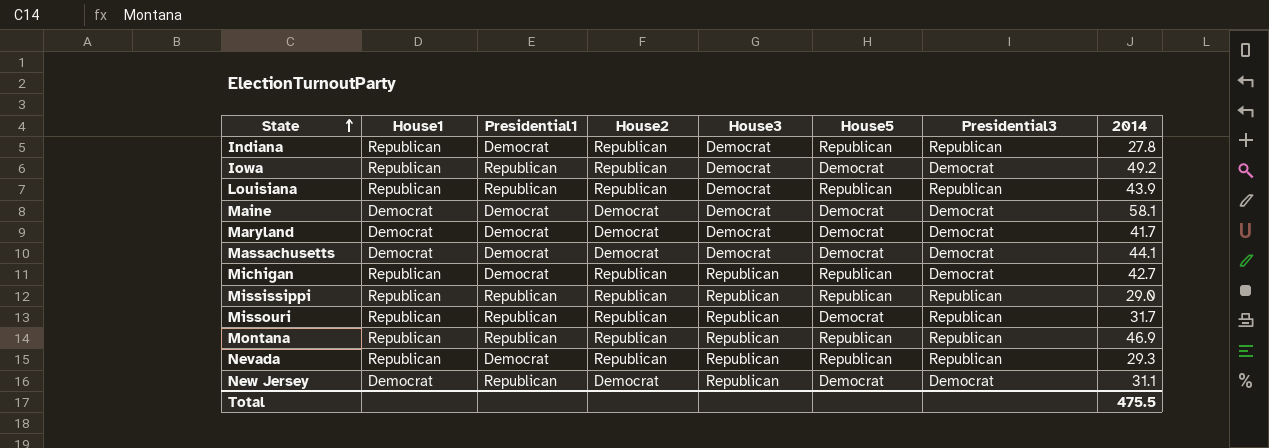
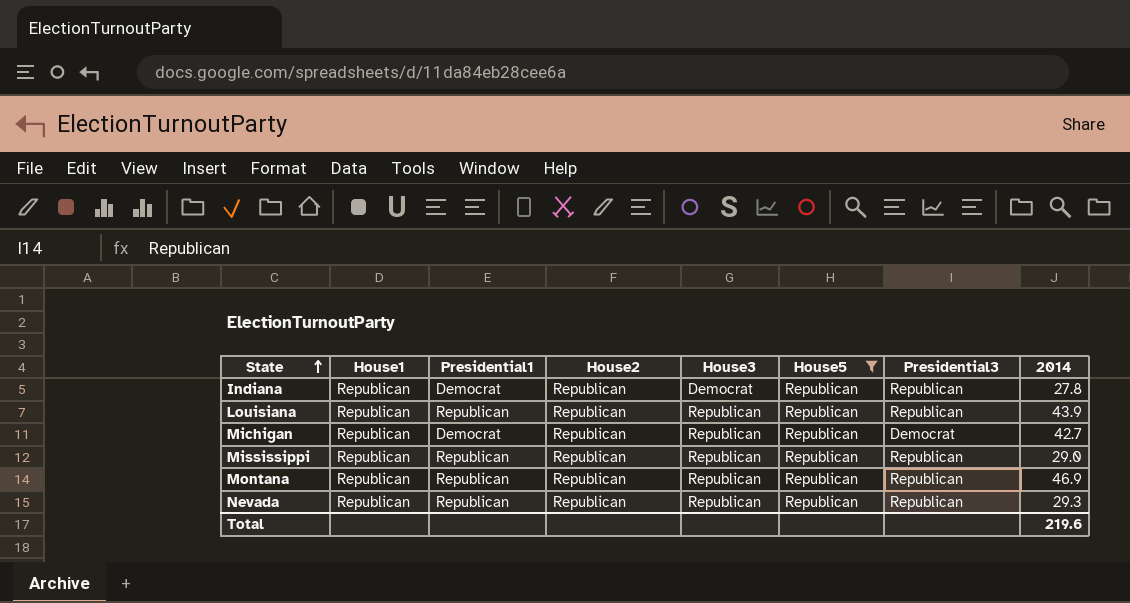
filter: none -> House5 = Republican
Louisiana | House3: Democrat -> Republican
Nevada | Presidential1: Democrat -> Republican
Total | 2014: 475.5 -> 219.6

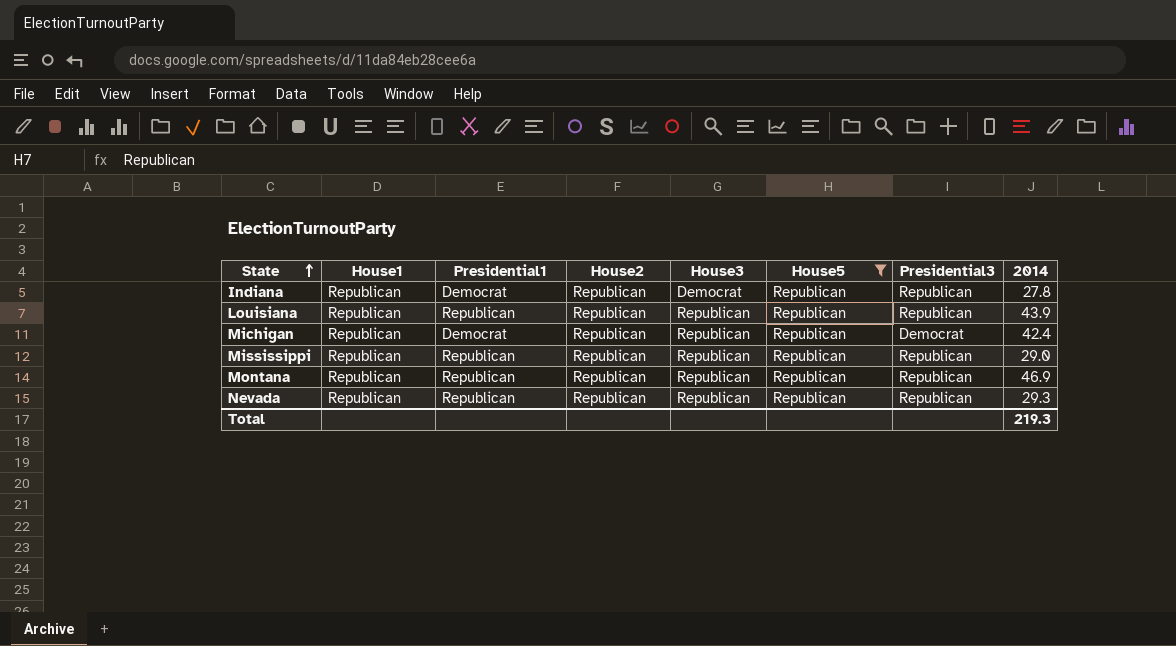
Michigan | 2014: 42.7 -> 42.4
Total | 2014: 219.6 -> 219.3

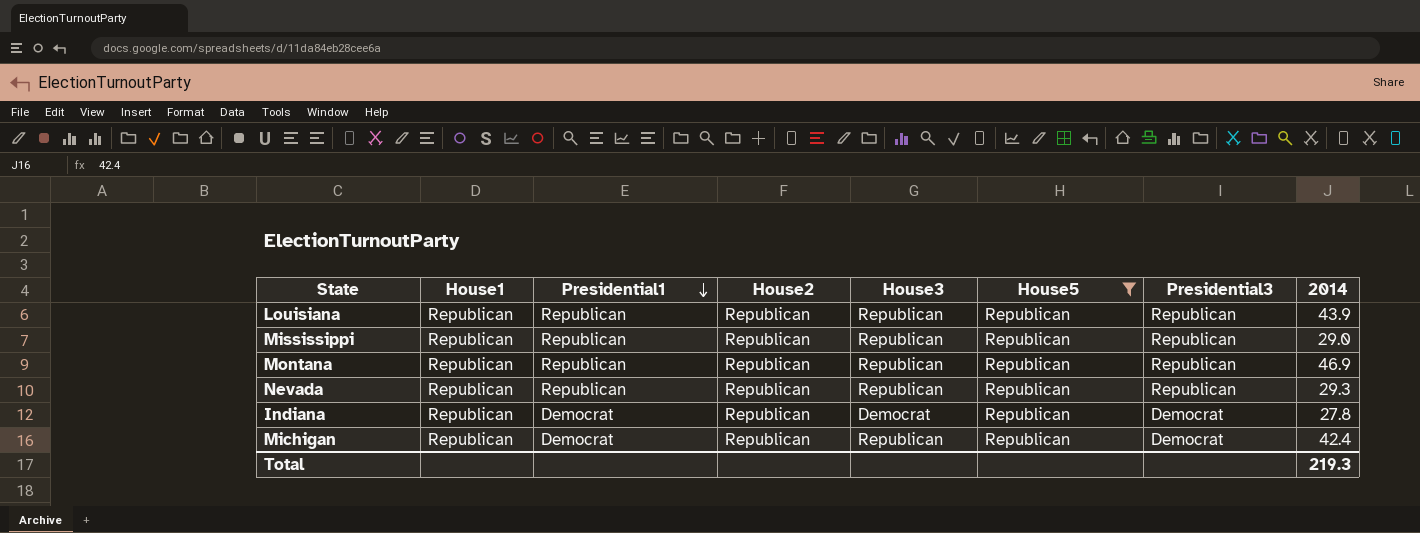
row order: State ascending -> Presidential1 descending
Indiana | Presidential3: Republican -> Democrat

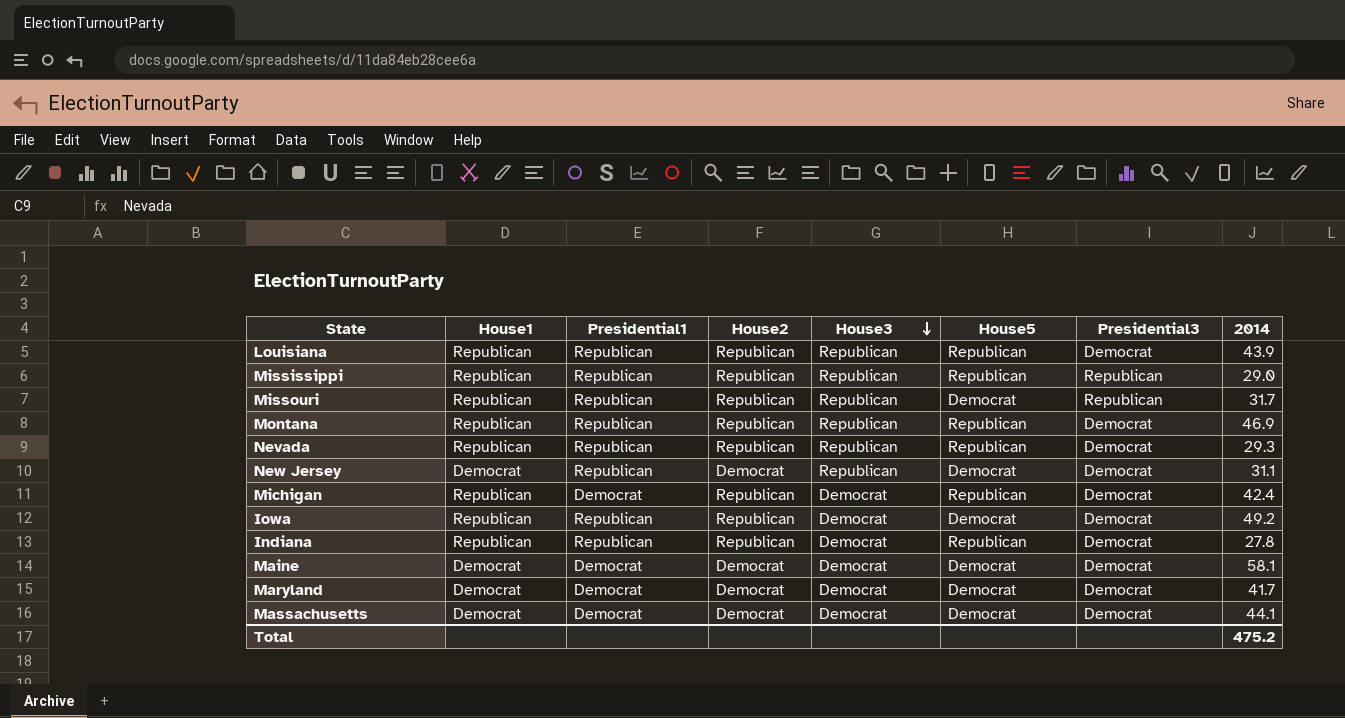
filter: House5 = Republican -> none
row order: Presidential1 descending -> House3 descending
Louisiana | Presidential3: Republican -> Democrat
Montana | Presidential3: Republican -> Democrat
Nevada | Presidential3: Republican -> Democrat
Michigan | House3: Republican -> Democrat
Indiana | Presidential1: Democrat -> Republican
Total | 2014: 219.3 -> 475.2

